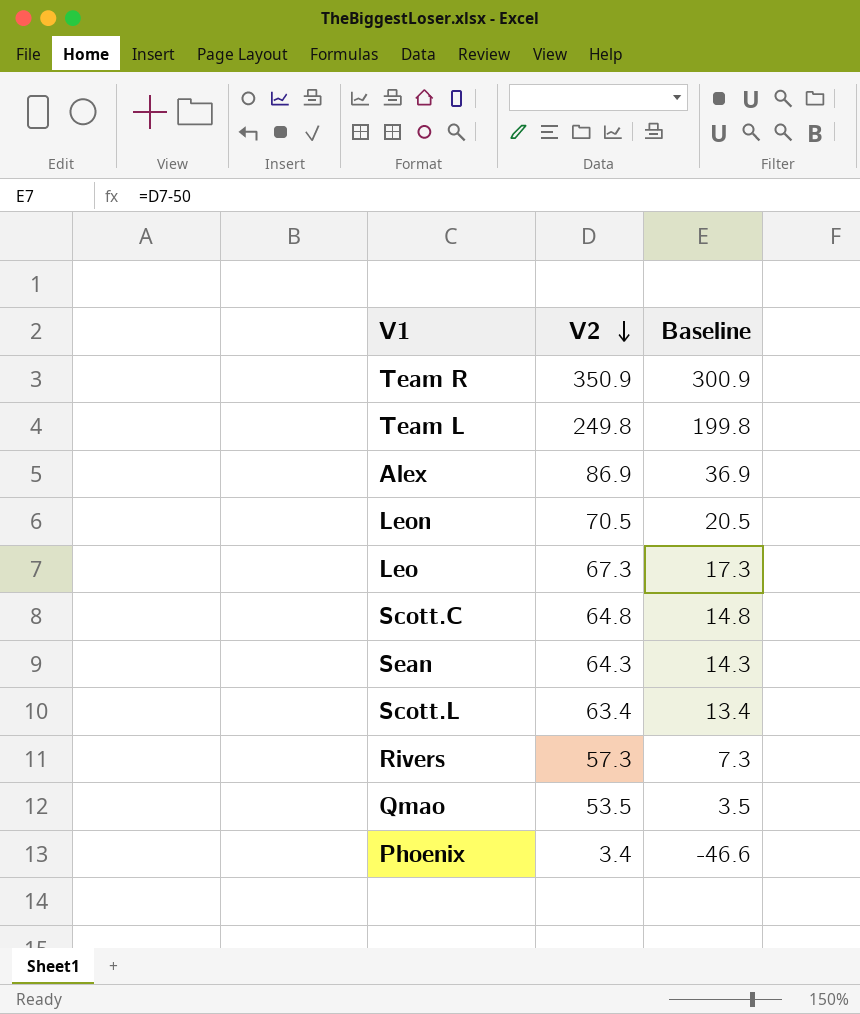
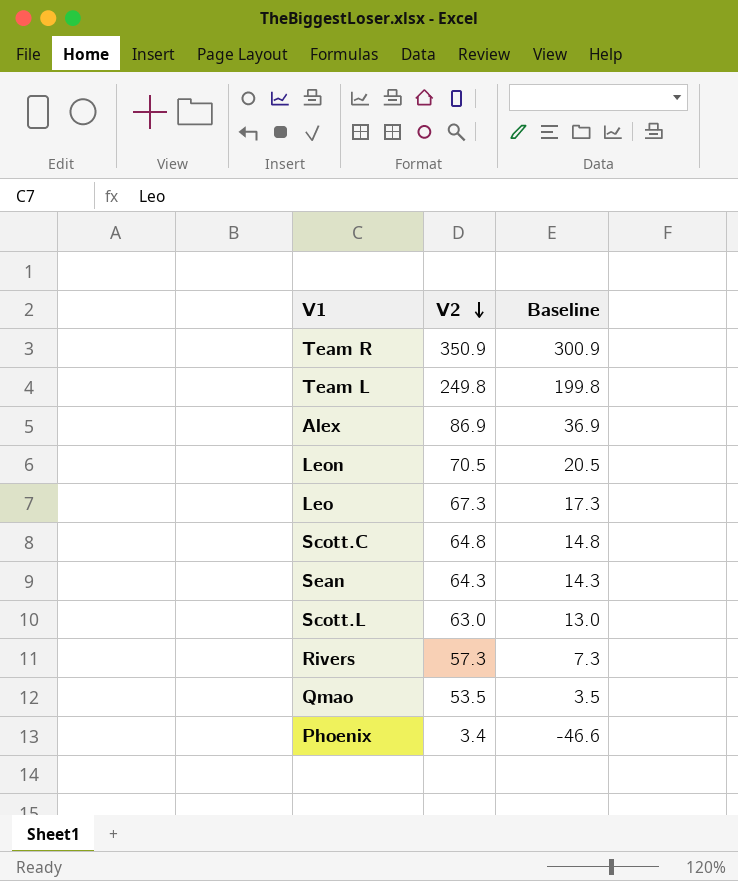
Scott.L | V2: 63.4 -> 63.0
Scott.L | Baseline: 13.4 -> 13.0

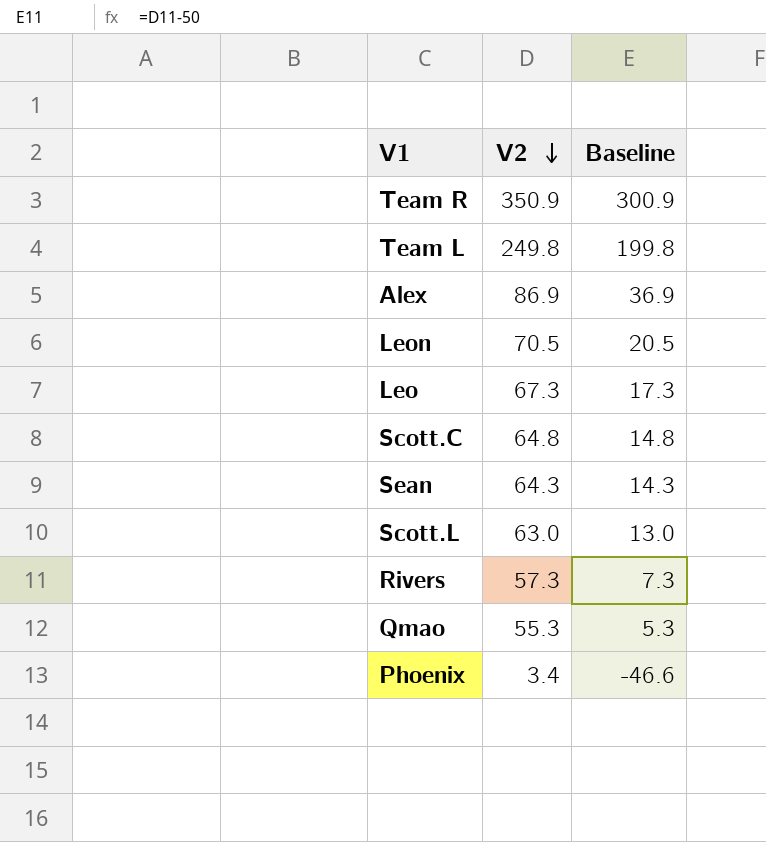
Qmao | V2: 53.5 -> 55.3
Qmao | Baseline: 3.5 -> 5.3

